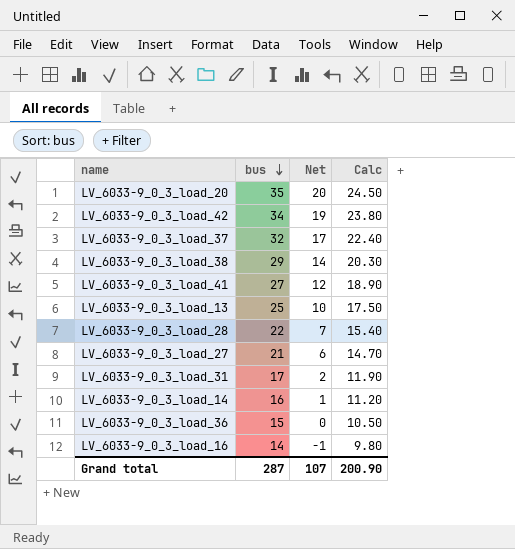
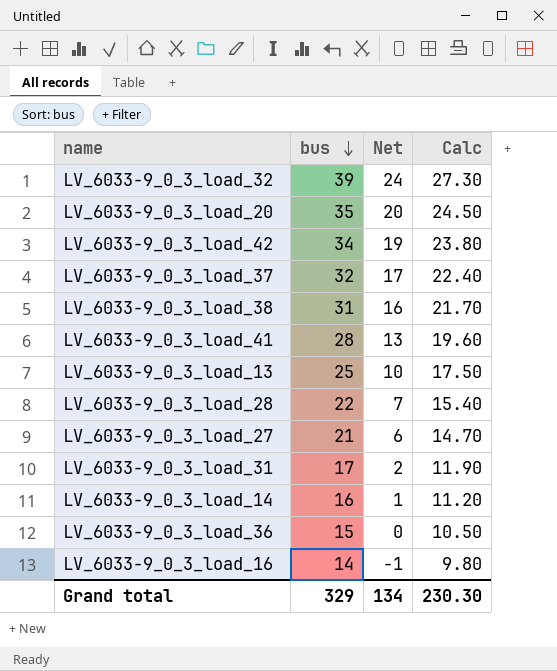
row LV_6033-9_0_3_load_32: none -> 39 | 24 | 27.30
LV_6033-9_0_3_load_38 | bus: 29 -> 31
LV_6033-9_0_3_load_38 | Net: 14 -> 16
LV_6033-9_0_3_load_38 | Calc: 20.30 -> 21.70
LV_6033-9_0_3_load_41 | bus: 27 -> 28
LV_6033-9_0_3_load_41 | Net: 12 -> 13
LV_6033-9_0_3_load_41 | Calc: 18.90 -> 19.60
Grand total | bus: 287 -> 329
Grand total | Net: 107 -> 134
Grand total | Calc: 200.90 -> 230.30

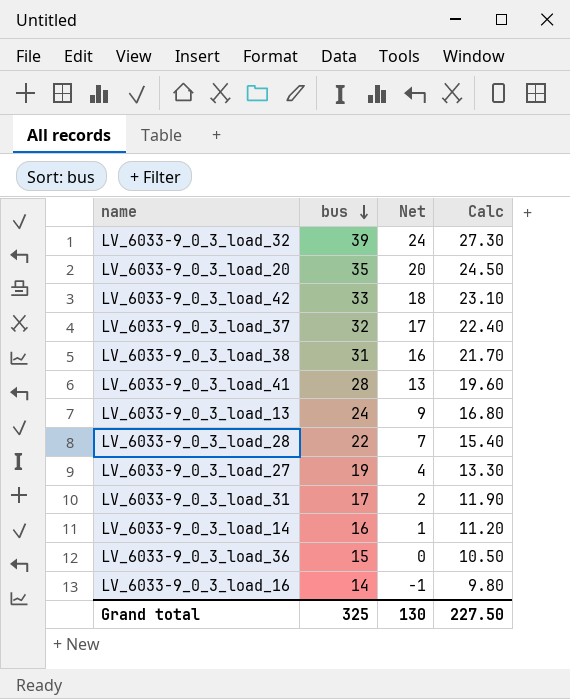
LV_6033-9_0_3_load_42 | bus: 34 -> 33
LV_6033-9_0_3_load_42 | Net: 19 -> 18
LV_6033-9_0_3_load_42 | Calc: 23.80 -> 23.10
LV_6033-9_0_3_load_13 | bus: 25 -> 24
LV_6033-9_0_3_load_13 | Net: 10 -> 9
LV_6033-9_0_3_load_13 | Calc: 17.50 -> 16.80
LV_6033-9_0_3_load_27 | bus: 21 -> 19
LV_6033-9_0_3_load_27 | Net: 6 -> 4
LV_6033-9_0_3_load_27 | Calc: 14.70 -> 13.30
Grand total | bus: 329 -> 325
Grand total | Net: 134 -> 130
Grand total | Calc: 230.30 -> 227.50

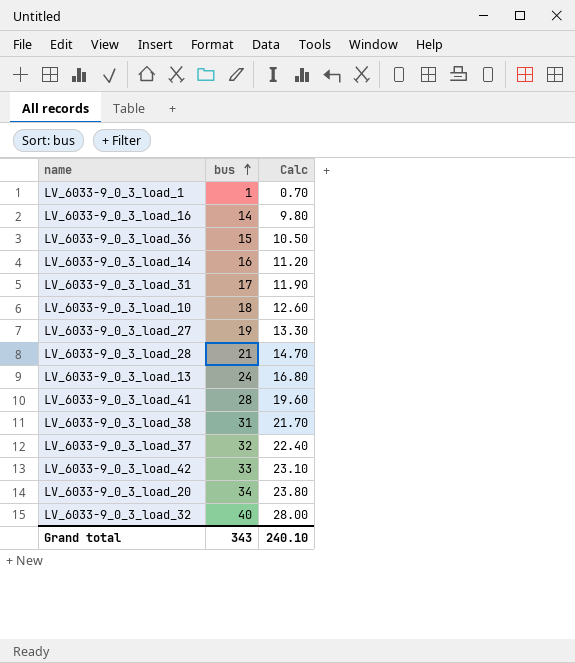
row order: bus descending -> bus ascending
column Net | formula: [bus] - 15 -> none
row LV_6033-9_0_3_load_1: none -> 1 | 0.70
row LV_6033-9_0_3_load_10: none -> 18 | 12.60
LV_6033-9_0_3_load_28 | bus: 22 -> 21
LV_6033-9_0_3_load_28 | Calc: 15.40 -> 14.70
LV_6033-9_0_3_load_20 | bus: 35 -> 34
LV_6033-9_0_3_load_20 | Calc: 24.50 -> 23.80
LV_6033-9_0_3_load_32 | bus: 39 -> 40
LV_6033-9_0_3_load_32 | Calc: 27.30 -> 28.00
Grand total | bus: 325 -> 343
Grand total | Calc: 227.50 -> 240.10

